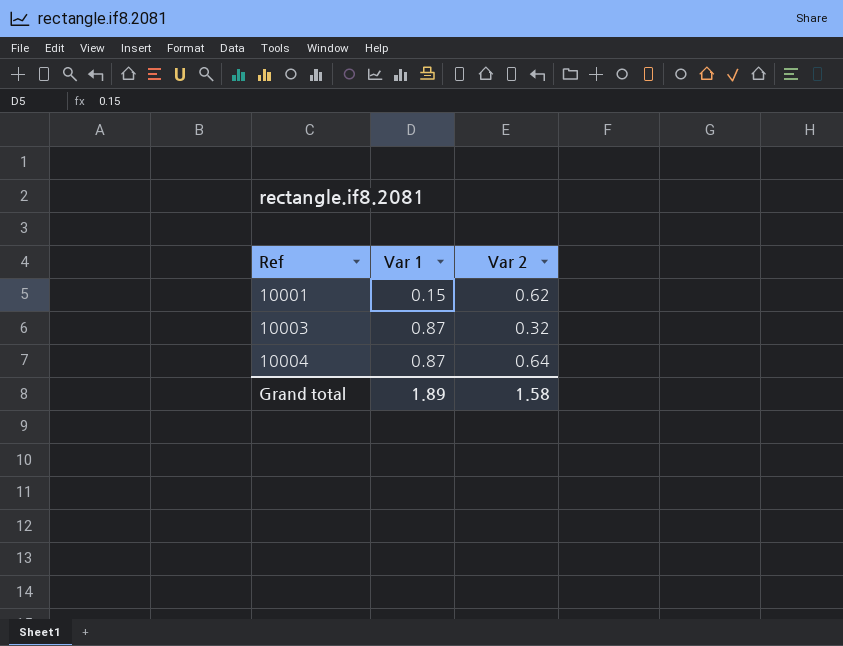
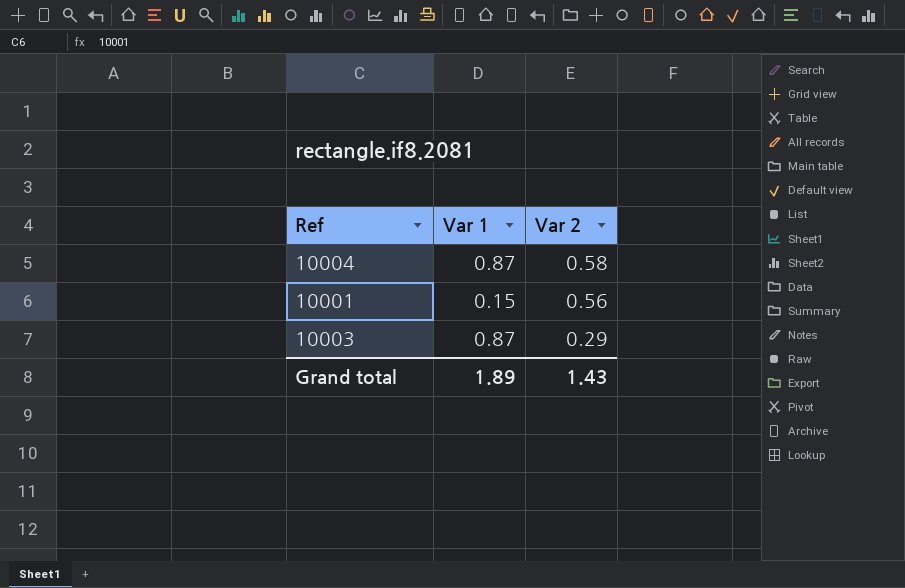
row order: Ref ascending -> Var 2 descending
10004 | Var 2: 0.64 -> 0.58
10001 | Var 2: 0.62 -> 0.56
10003 | Var 2: 0.32 -> 0.29
Grand total | Var 2: 1.58 -> 1.43

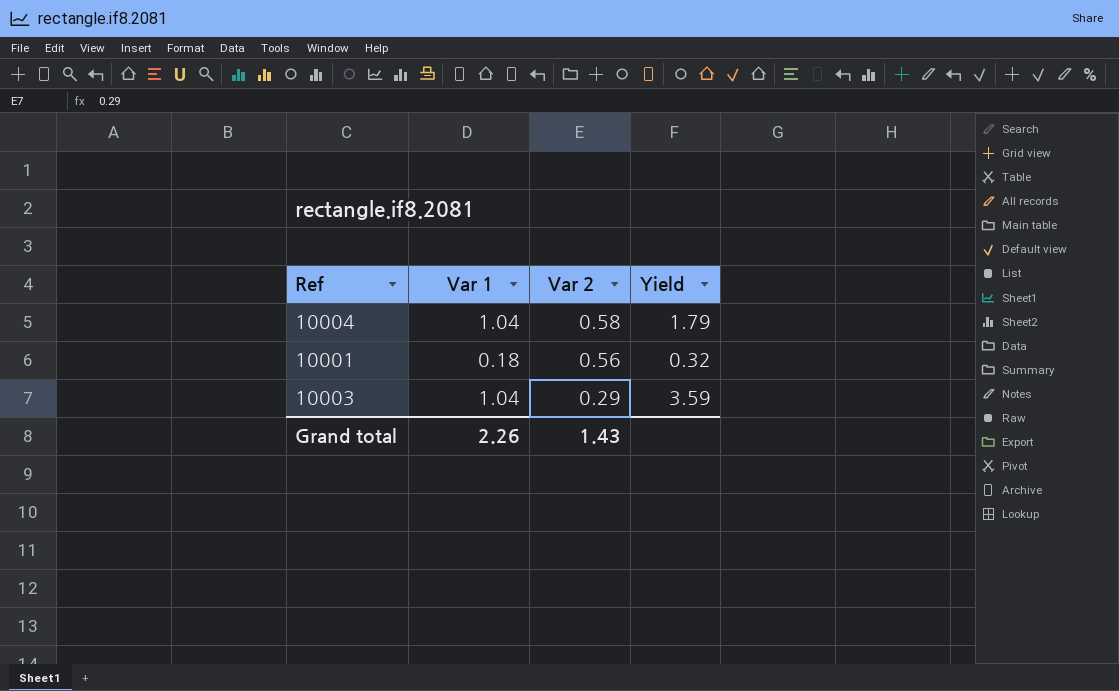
column Yield | formula: none -> [Var 1] / [Var 2]
10004 | Var 1: 0.87 -> 1.04
10001 | Var 1: 0.15 -> 0.18
10003 | Var 1: 0.87 -> 1.04
Grand total | Var 1: 1.89 -> 2.26

